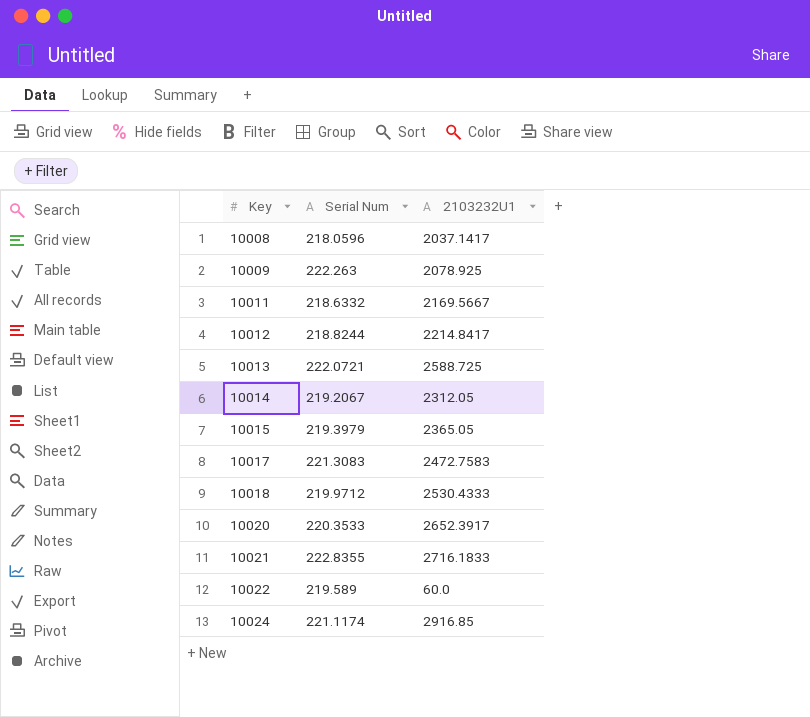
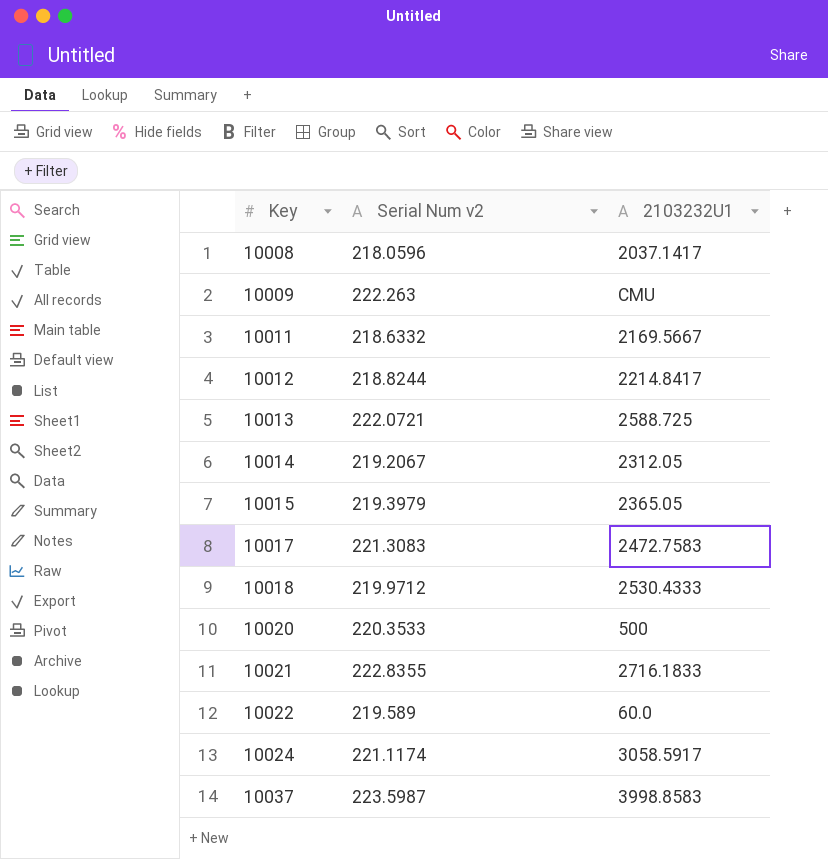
column name: Serial Num -> Serial Num v2
10009 | 2103232U1: 2078.925 -> CMU
10020 | 2103232U1: 2652.3917 -> 500
10024 | 2103232U1: 2916.85 -> 3058.5917
row 10037: none -> 223.5987 | 3998.8583

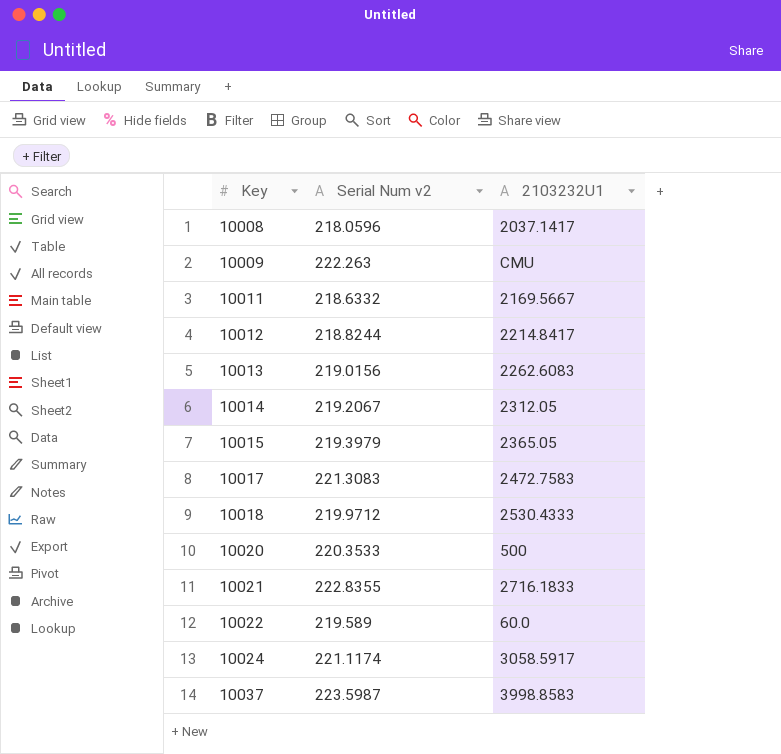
10013 | Serial Num v2: 222.0721 -> 219.0156
10013 | 2103232U1: 2588.725 -> 2262.6083

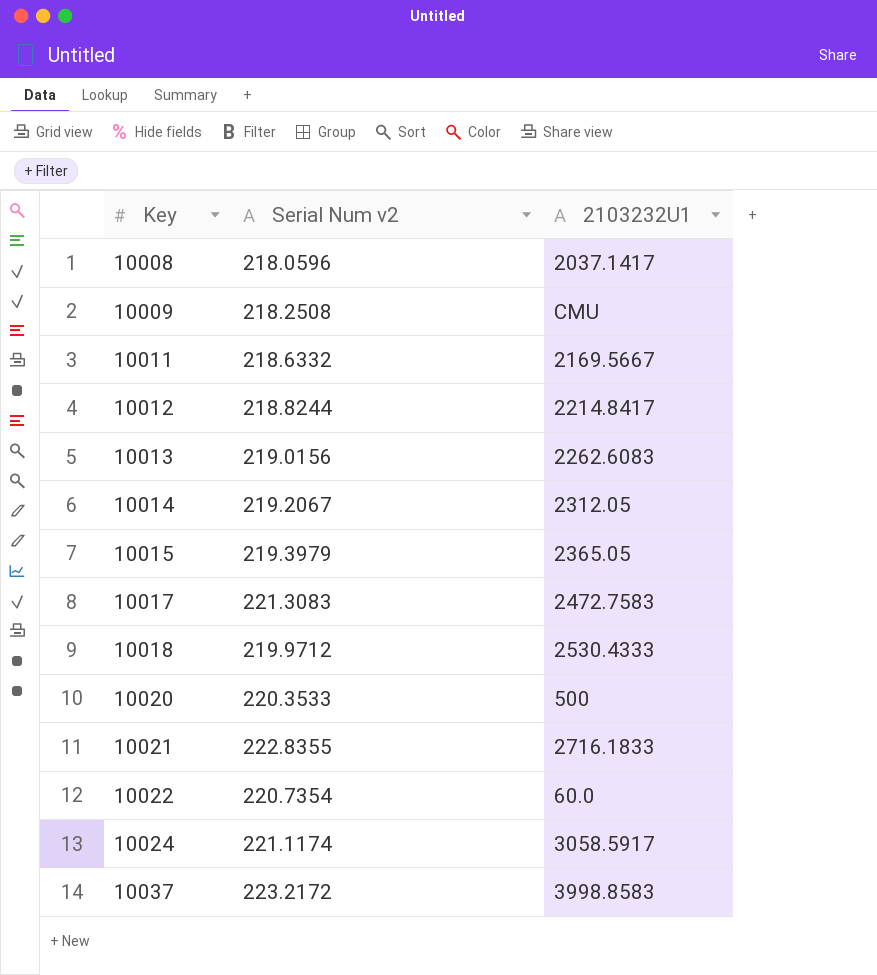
10009 | Serial Num v2: 222.263 -> 218.2508
10022 | Serial Num v2: 219.589 -> 220.7354
10037 | Serial Num v2: 223.5987 -> 223.2172

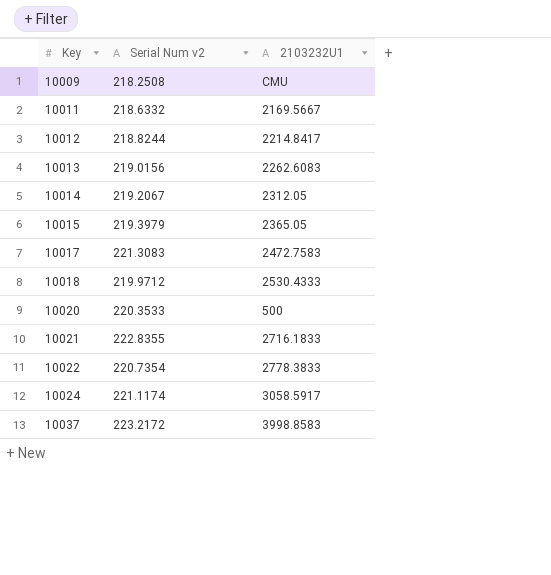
row 10008: 218.0596 | 2037.1417 -> none
10022 | 2103232U1: 60.0 -> 2778.3833

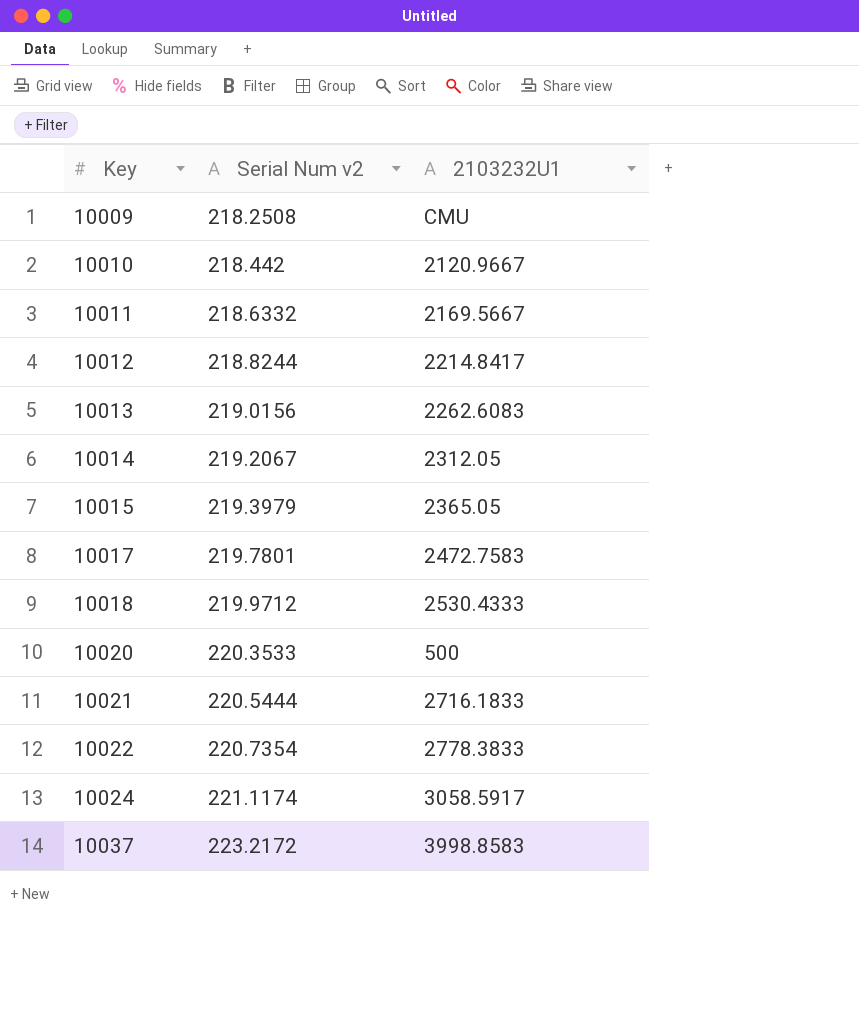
row 10010: none -> 218.442 | 2120.9667
10017 | Serial Num v2: 221.3083 -> 219.7801
10021 | Serial Num v2: 222.8355 -> 220.5444

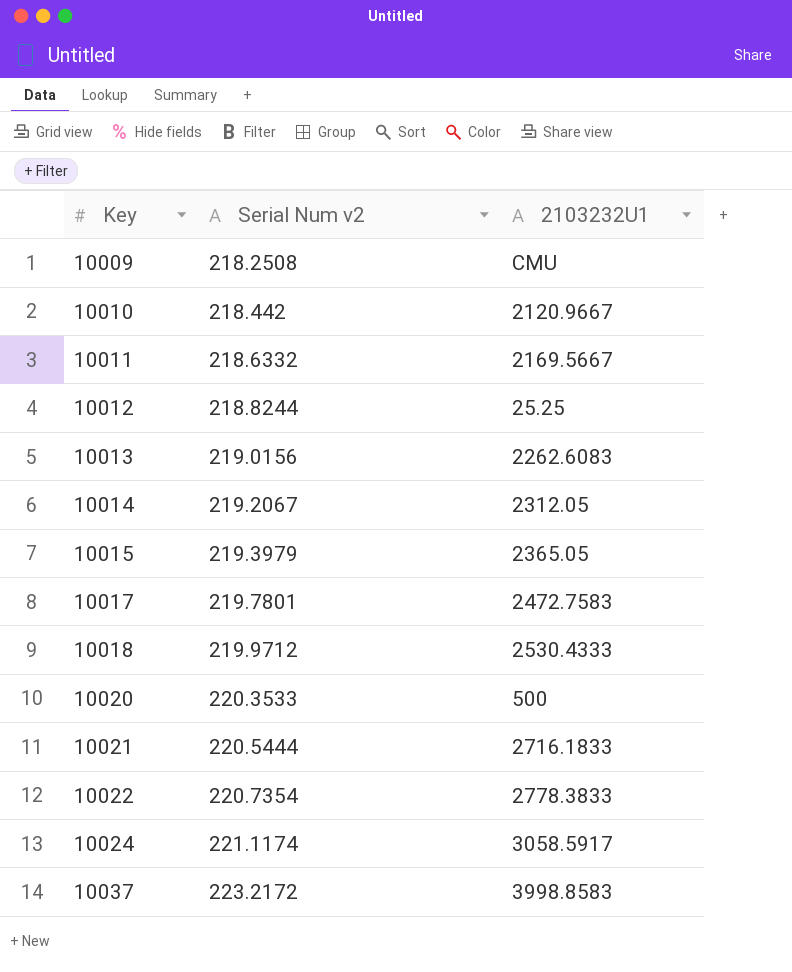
10012 | 2103232U1: 2214.8417 -> 25.25

